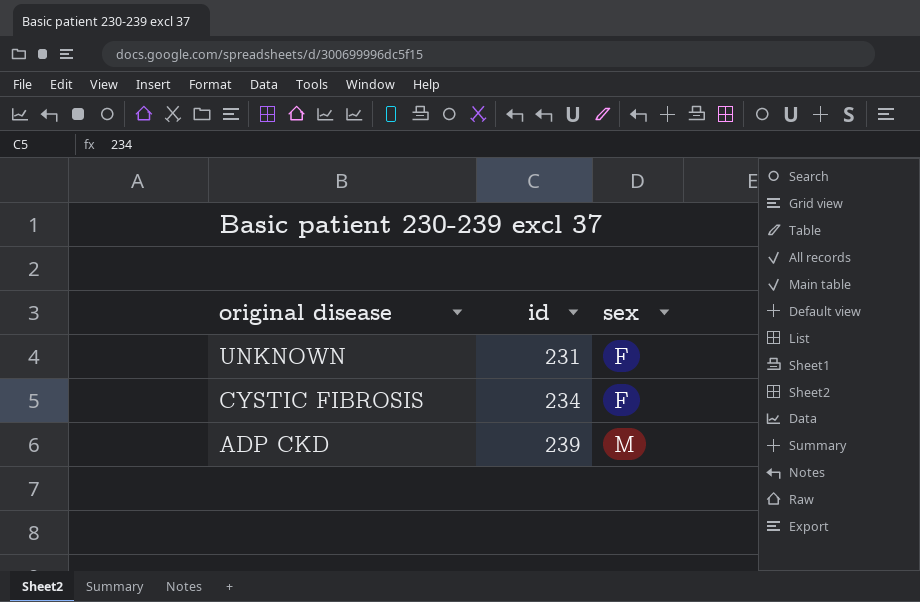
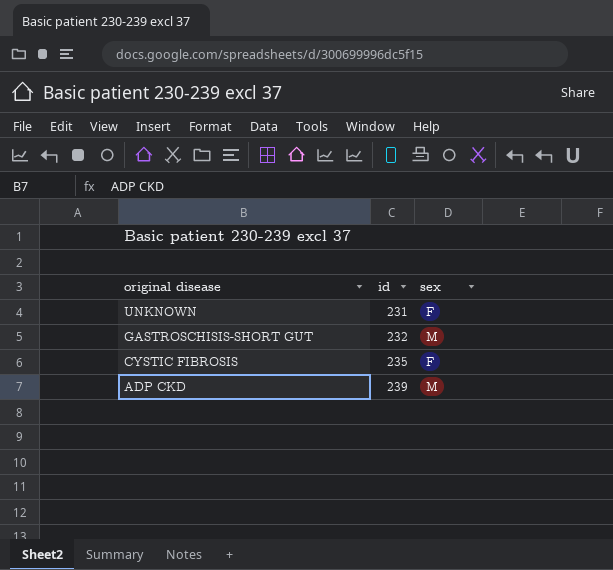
row GASTROSCHISIS-SHORT GUT: none -> 232 | M
CYSTIC FIBROSIS | id: 234 -> 235

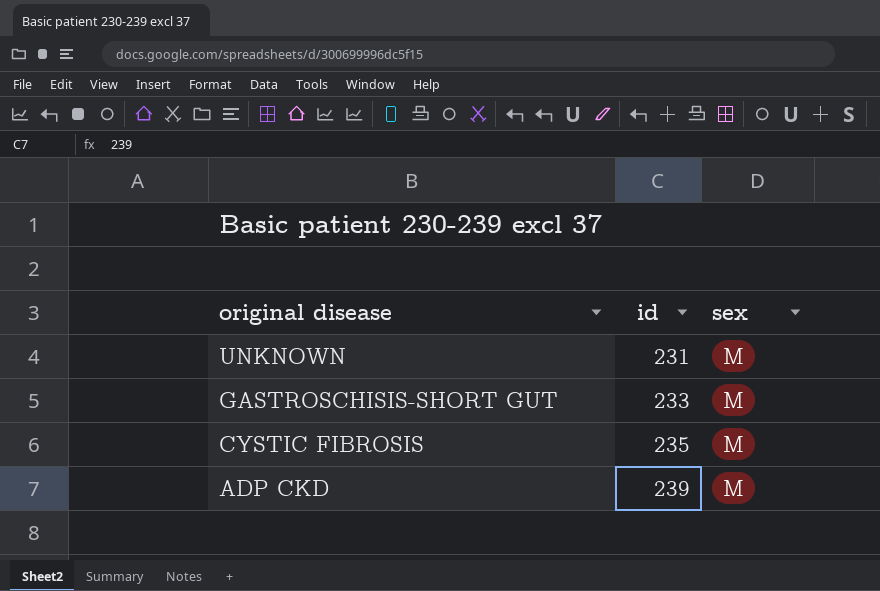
UNKNOWN | sex: F -> M
GASTROSCHISIS-SHORT GUT | id: 232 -> 233
CYSTIC FIBROSIS | sex: F -> M

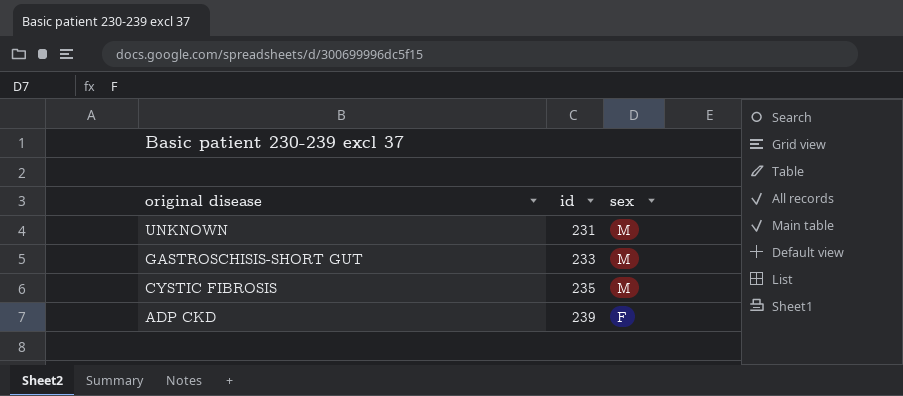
ADP CKD | sex: M -> F

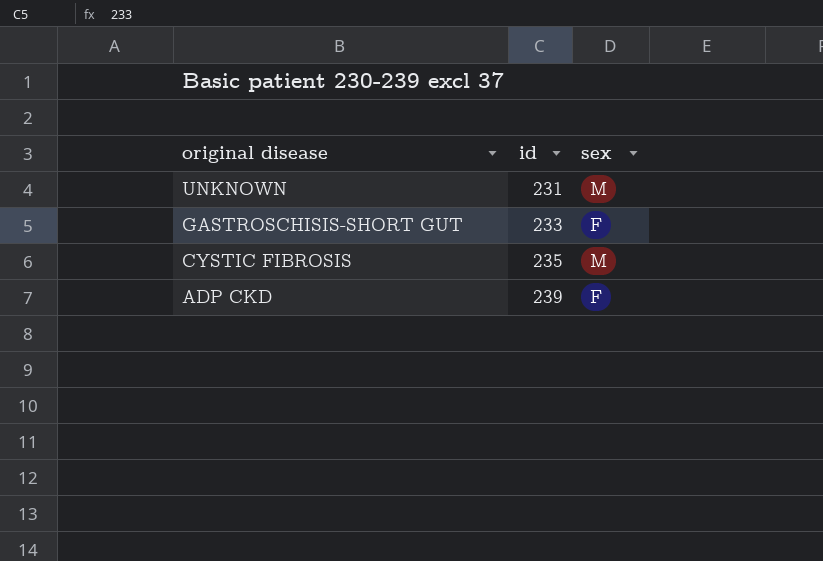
GASTROSCHISIS-SHORT GUT | sex: M -> F

